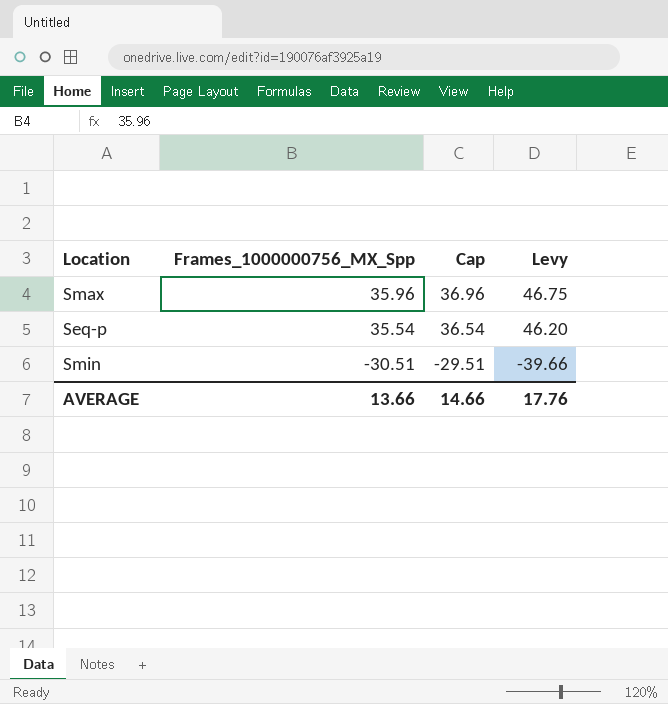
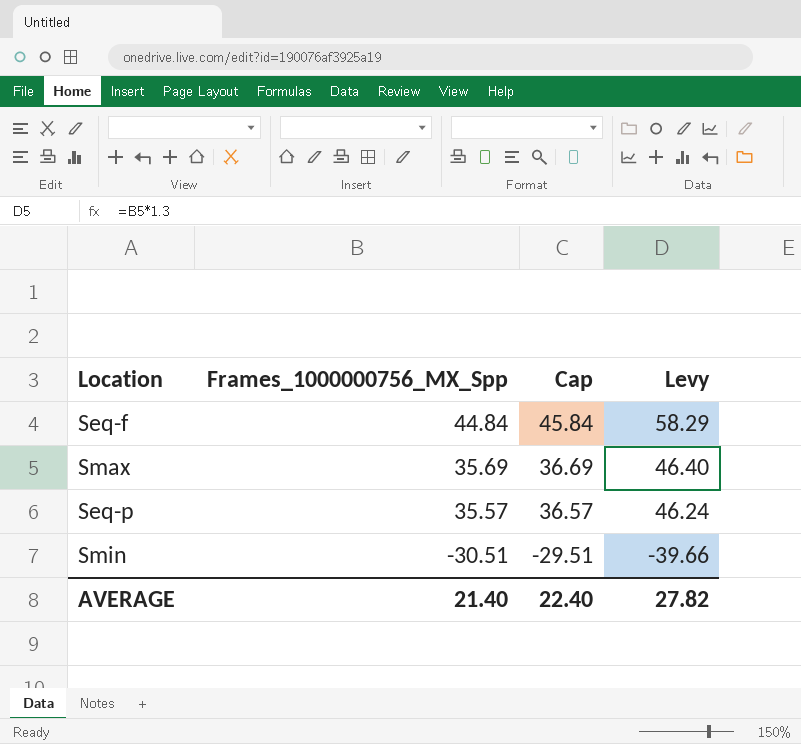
row Seq-f: none -> 44.84 | 45.84 | 58.29
Smax | Frames_1000000756_MX_Spp: 35.96 -> 35.69
Smax | Cap: 36.96 -> 36.69
Smax | Levy: 46.75 -> 46.40
Seq-p | Frames_1000000756_MX_Spp: 35.54 -> 35.57
Seq-p | Cap: 36.54 -> 36.57
Seq-p | Levy: 46.20 -> 46.24
AVERAGE | Frames_1000000756_MX_Spp: 13.66 -> 21.40
AVERAGE | Cap: 14.66 -> 22.40
AVERAGE | Levy: 17.76 -> 27.82

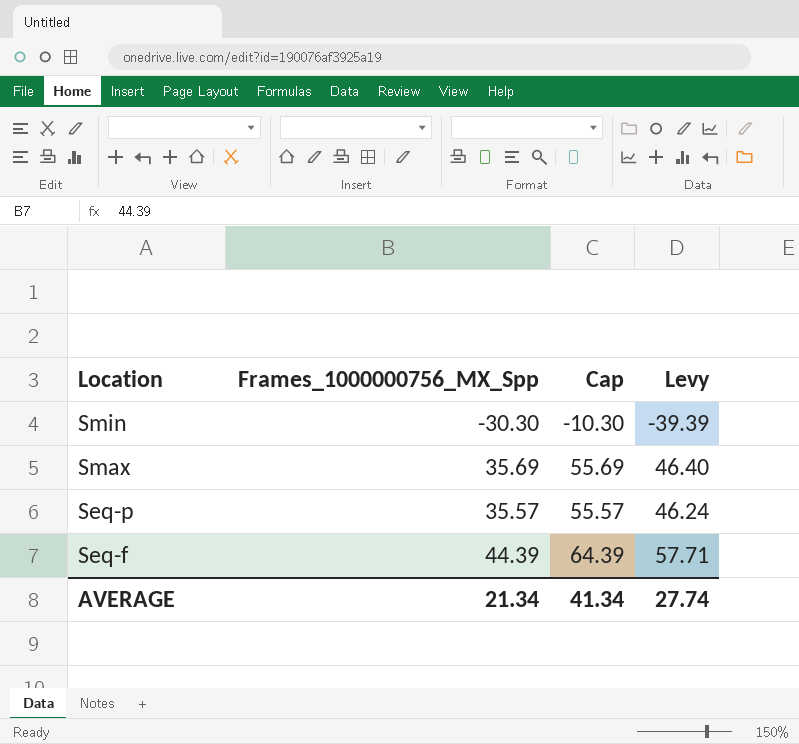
row order: Frames_1000000756_MX_Spp descending -> Location descending
column Cap | formula: [Frames_1000000756_MX_Spp] + 1 -> [Frames_1000000756_MX_Spp] + 20
Smin | Frames_1000000756_MX_Spp: -30.51 -> -30.30
Smin | Levy: -39.66 -> -39.39
Seq-f | Frames_1000000756_MX_Spp: 44.84 -> 44.39
Seq-f | Levy: 58.29 -> 57.71
AVERAGE | Frames_1000000756_MX_Spp: 21.40 -> 21.34
AVERAGE | Cap: 22.40 -> 41.34
AVERAGE | Levy: 27.82 -> 27.74

